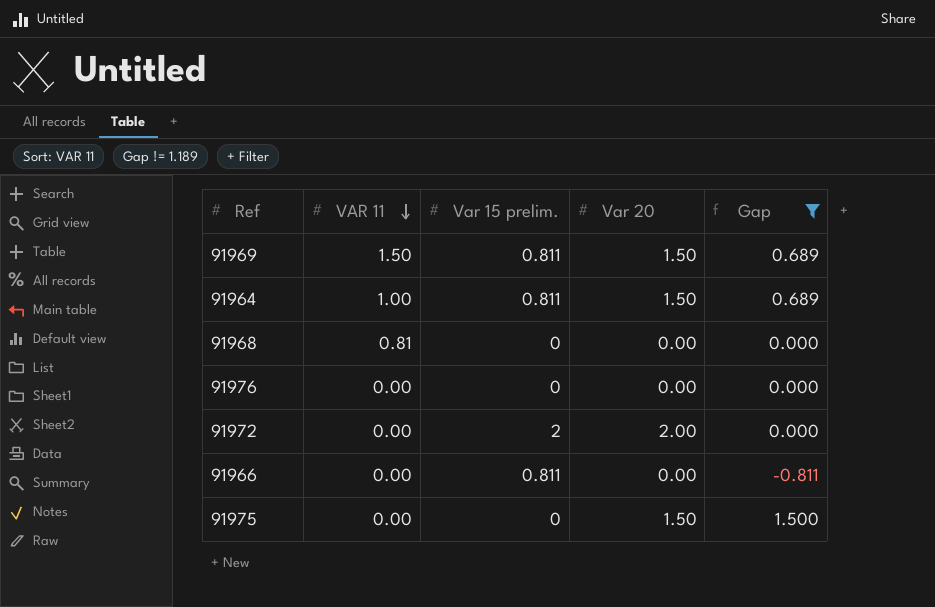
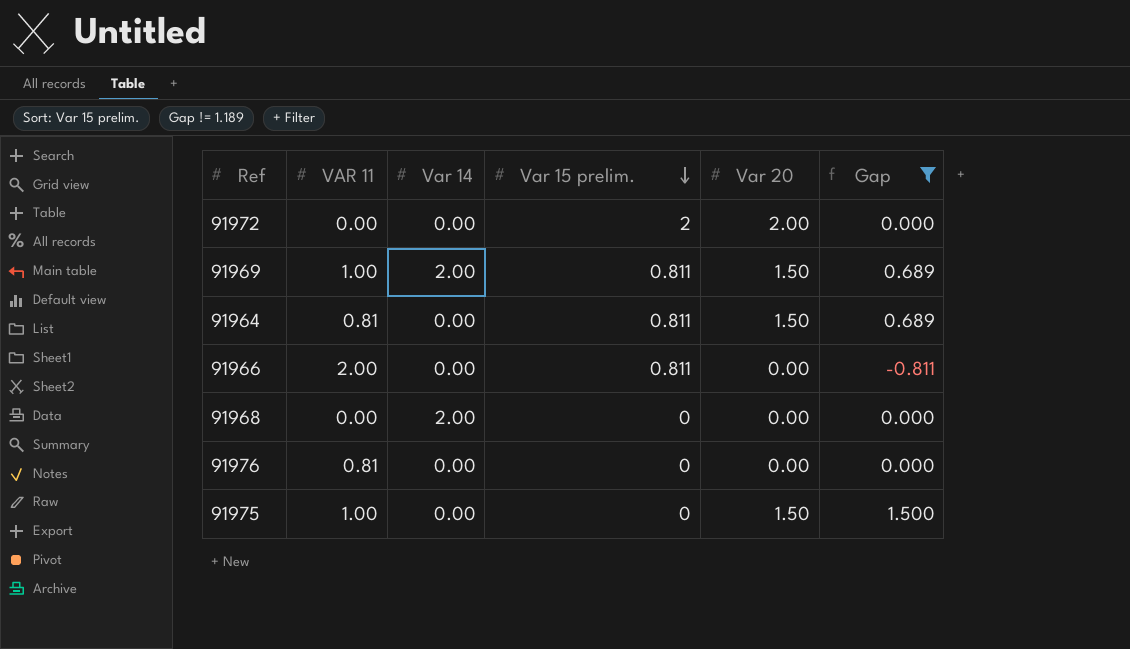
row order: VAR 11 descending -> Var 15 prelim. descending
column Var 14 | position: none -> 3
91969 | VAR 11: 1.50 -> 1.00
91964 | VAR 11: 1.00 -> 0.81
91966 | VAR 11: 0.00 -> 2.00
91968 | VAR 11: 0.81 -> 0.00
91976 | VAR 11: 0.00 -> 0.81
91975 | VAR 11: 0.00 -> 1.00

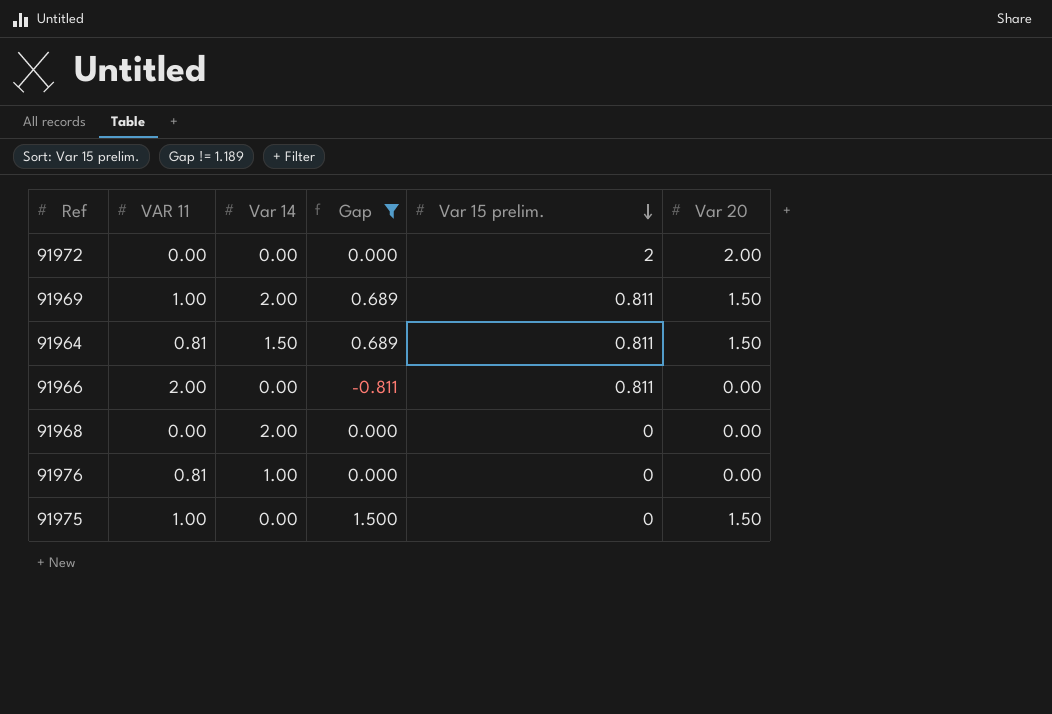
column Gap | position: 6 -> 4
91964 | Var 14: 0.00 -> 1.50
91976 | Var 14: 0.00 -> 1.00

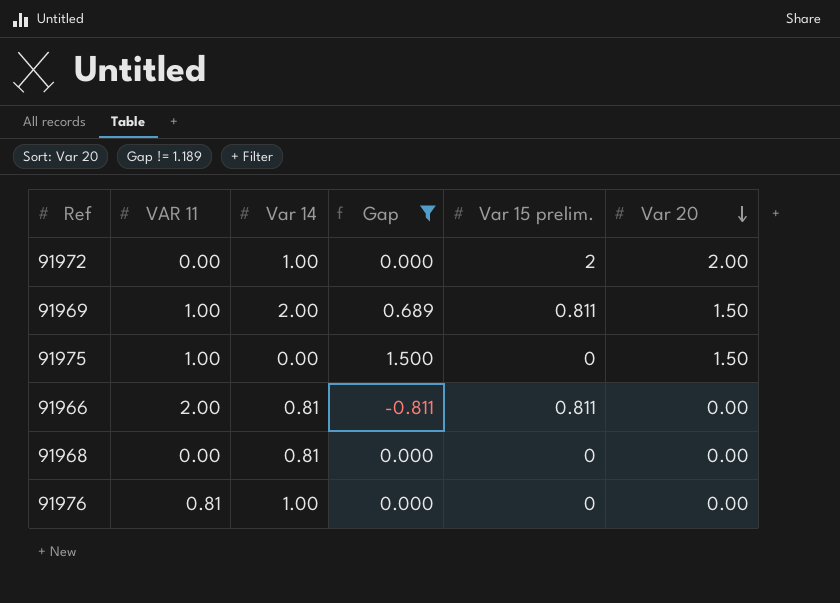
row order: Var 15 prelim. descending -> Var 20 descending
row 91964: 0.81 | 1.50 | 0.689 | 0.811 | 1.50 -> none
91972 | Var 14: 0.00 -> 1.00
91966 | Var 14: 0.00 -> 0.81
91968 | Var 14: 2.00 -> 0.81

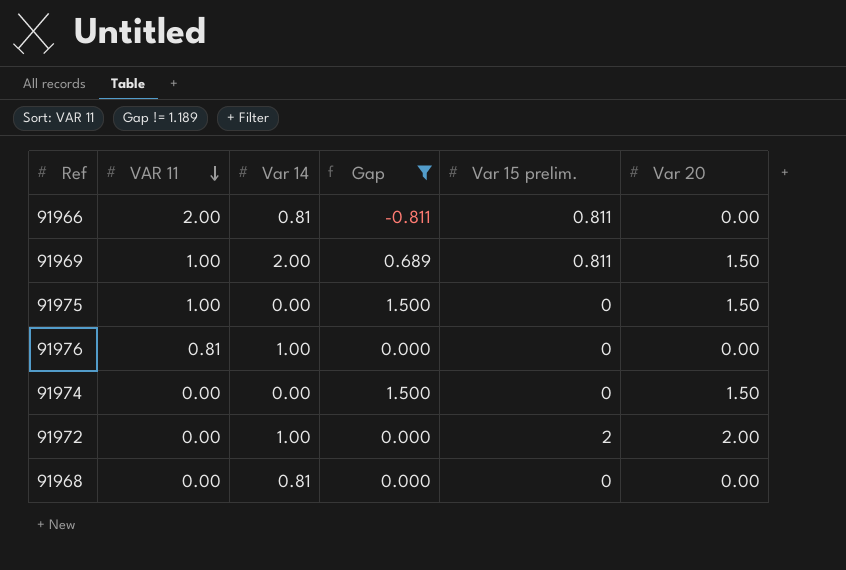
row order: Var 20 descending -> VAR 11 descending
row 91974: none -> 0.00 | 0.00 | 1.500 | 0 | 1.50

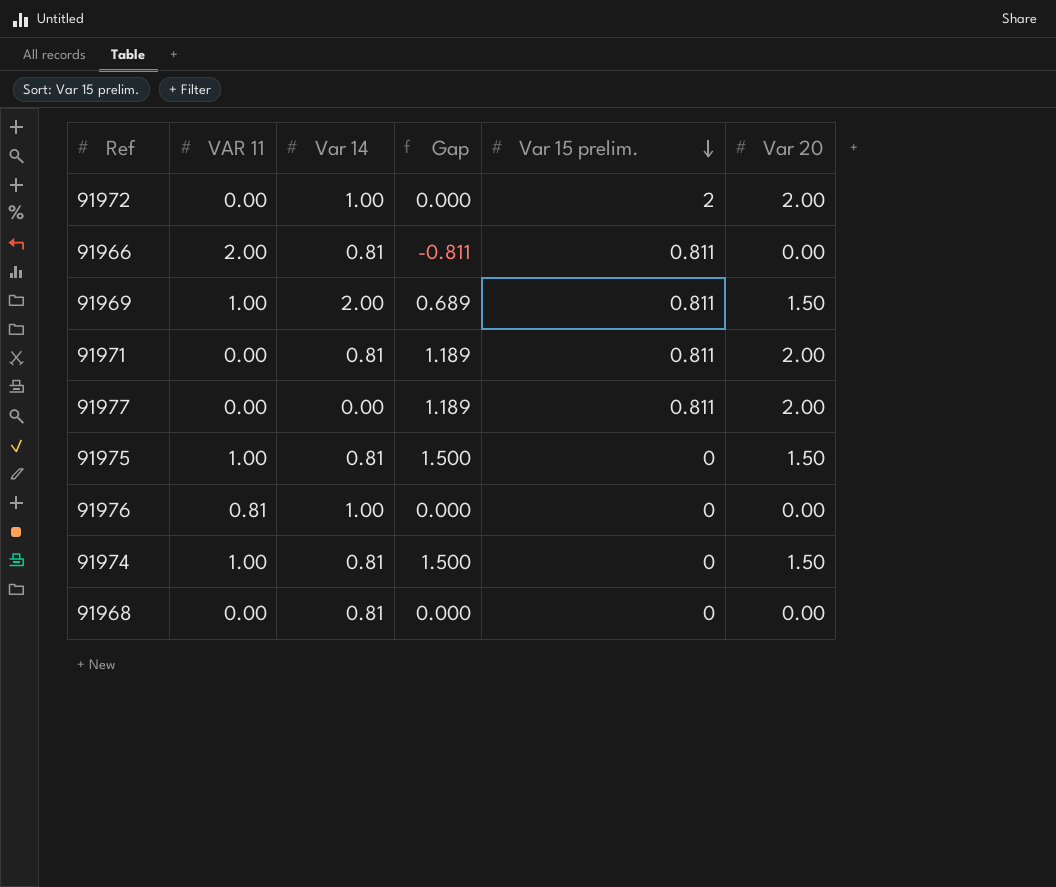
filter: Gap != 1.189 -> none
row order: VAR 11 descending -> Var 15 prelim. descending
91975 | Var 14: 0.00 -> 0.81
91974 | VAR 11: 0.00 -> 1.00
91974 | Var 14: 0.00 -> 0.81

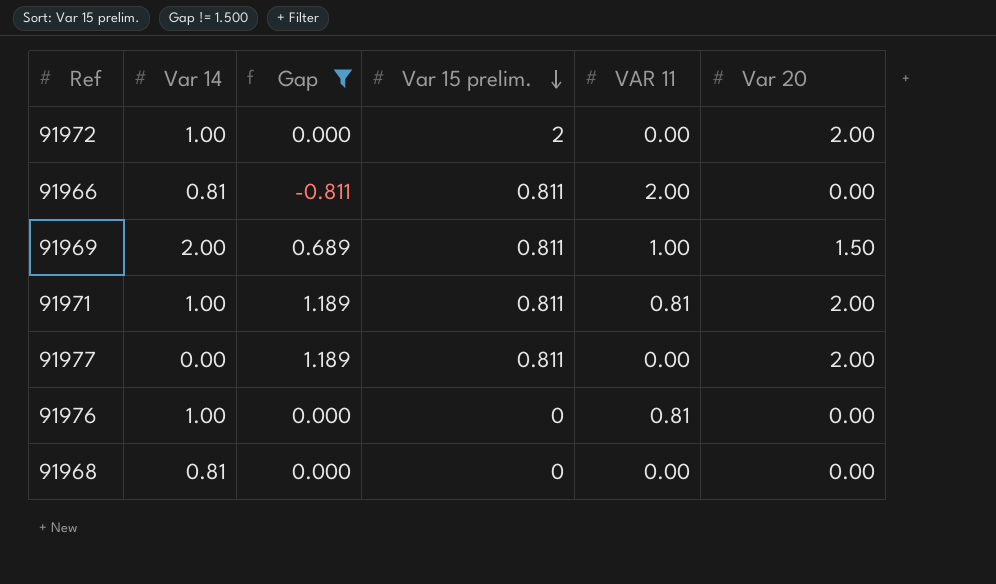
filter: none -> Gap != 1.500
column VAR 11 | position: 2 -> 5
91971 | Var 14: 0.81 -> 1.00
91971 | VAR 11: 0.00 -> 0.81

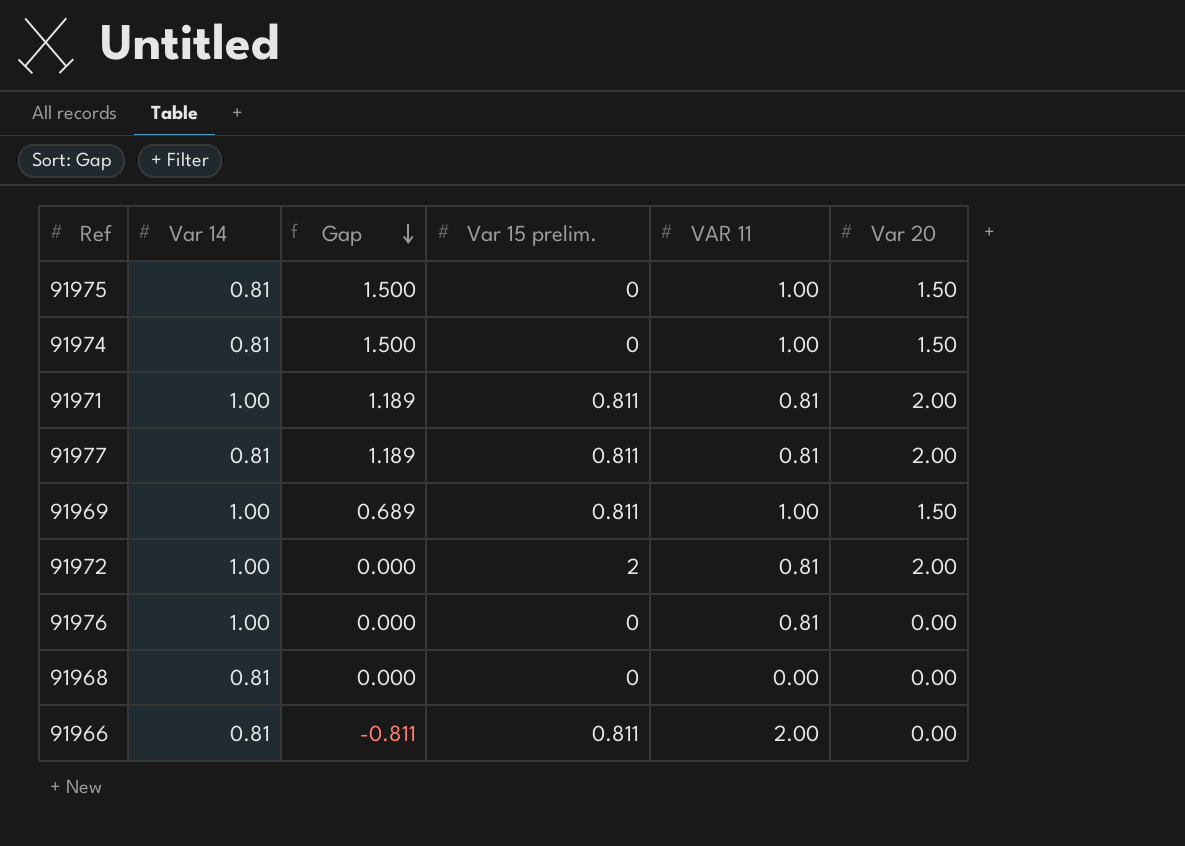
filter: Gap != 1.500 -> none
row order: Var 15 prelim. descending -> Gap descending
91977 | Var 14: 0.00 -> 0.81
91977 | VAR 11: 0.00 -> 0.81
91969 | Var 14: 2.00 -> 1.00
91972 | VAR 11: 0.00 -> 0.81

